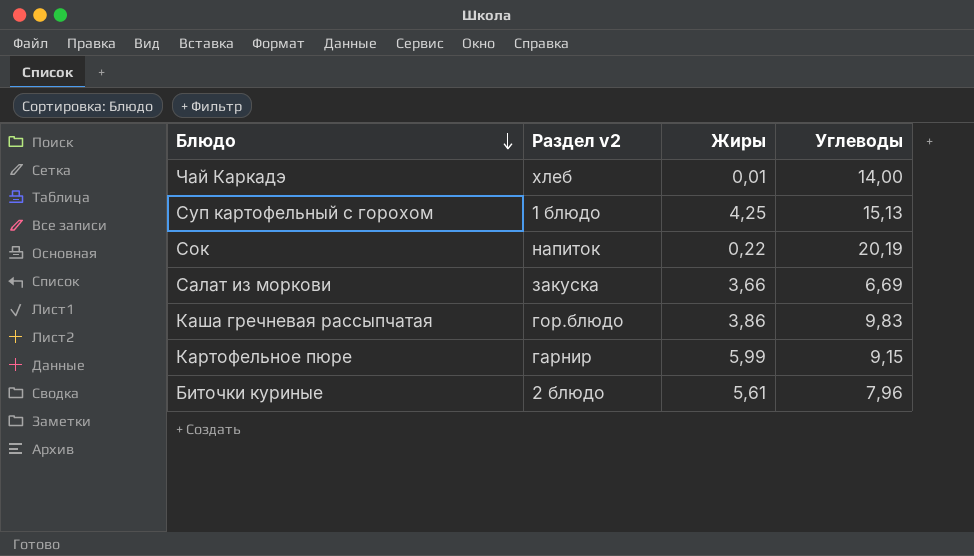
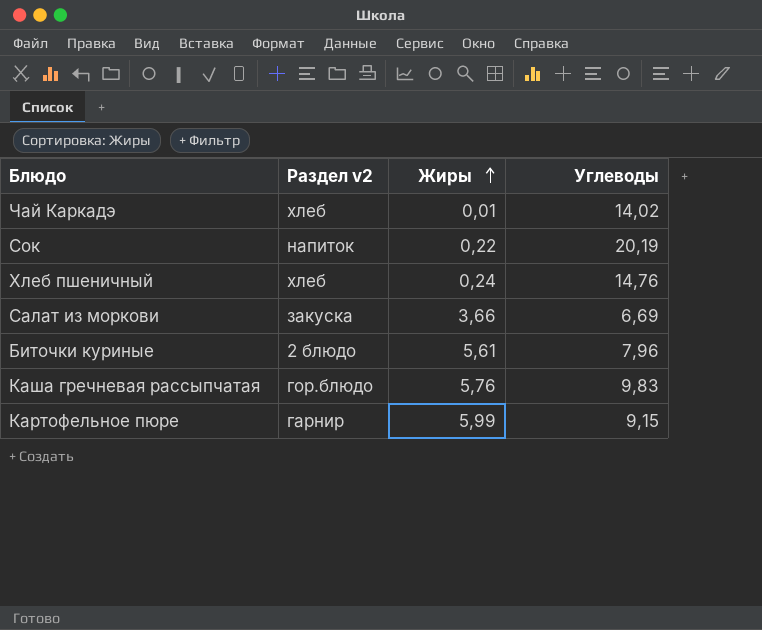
row order: Блюдо descending -> Жиры ascending
row Суп картофельный с горохом: 1 блюдо | 4,25 | 15,13 -> none
Чай Каркадэ | Углеводы: 14,00 -> 14,02
row Хлеб пшеничный: none -> хлеб | 0,24 | 14,76
Каша гречневая рассыпчатая | Жиры: 3,86 -> 5,76

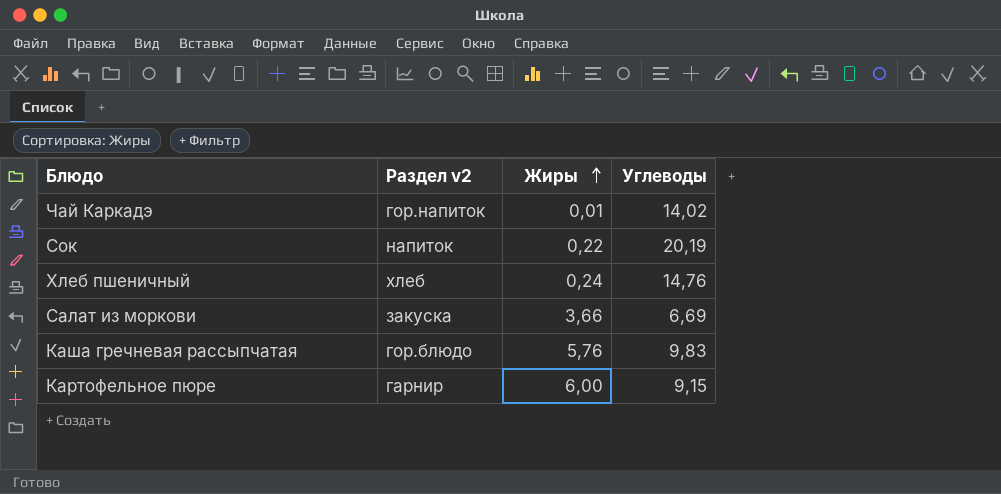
row Биточки куриные: 2 блюдо | 5,61 | 7,96 -> none
Чай Каркадэ | Раздел v2: хлеб -> гор.напиток
Картофельное пюре | Жиры: 5,99 -> 6,00

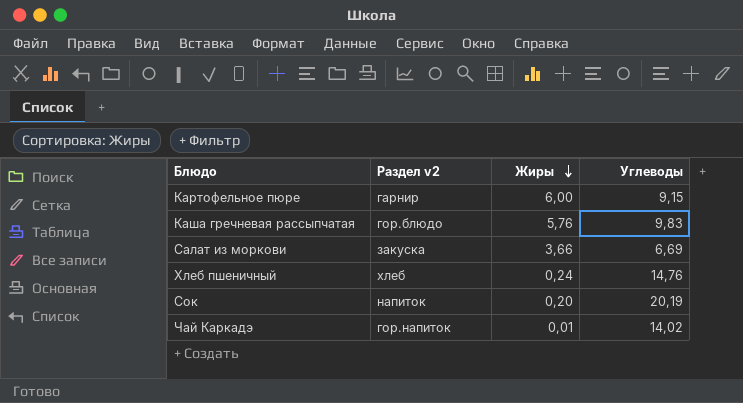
row order: Жиры ascending -> Жиры descending
Сок | Жиры: 0,22 -> 0,20

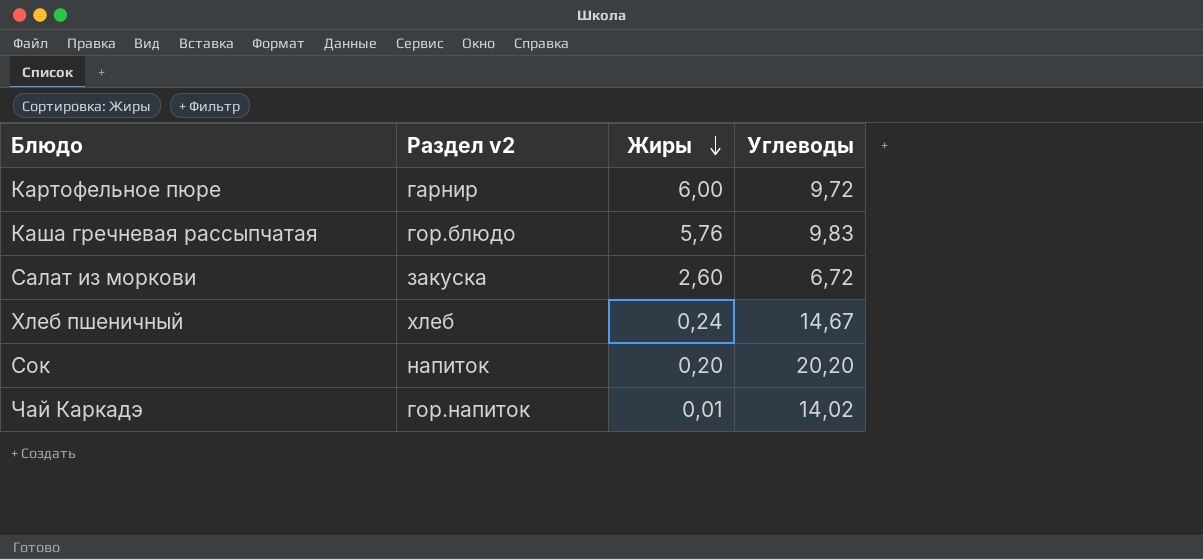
Картофельное пюре | Углеводы: 9,15 -> 9,72
Салат из моркови | Жиры: 3,66 -> 2,60
Салат из моркови | Углеводы: 6,69 -> 6,72
Хлеб пшеничный | Углеводы: 14,76 -> 14,67
Сок | Углеводы: 20,19 -> 20,20

